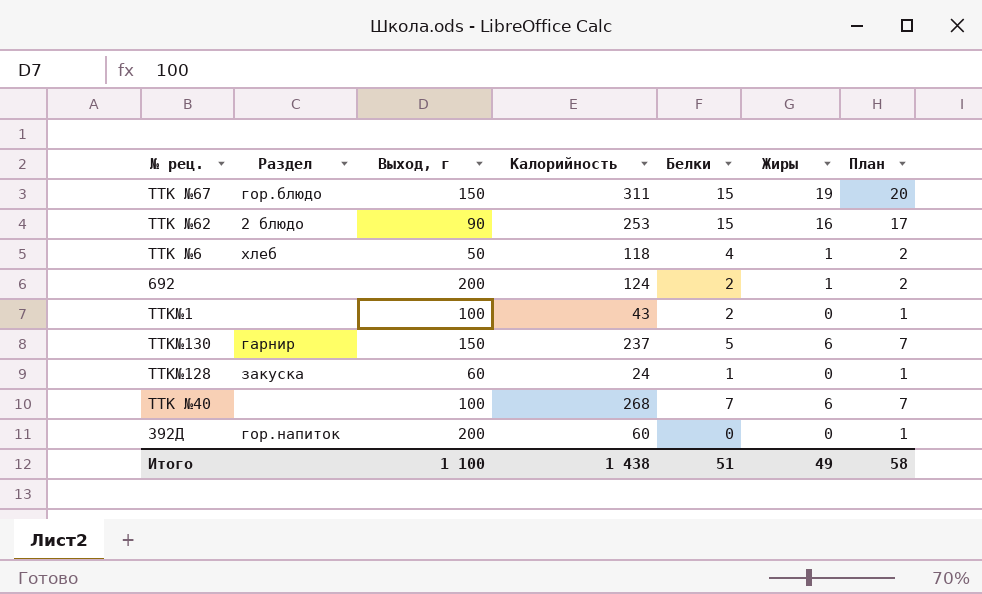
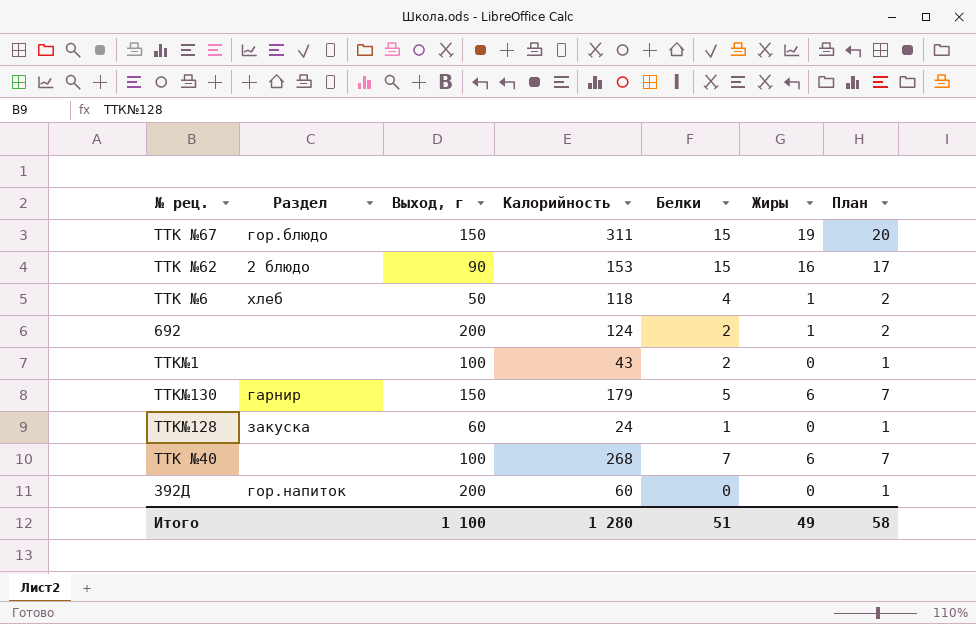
ТТК №62 | Калорийность: 253 -> 153
ТТК№130 | Калорийность: 237 -> 179
Итого | Калорийность: 1 438 -> 1 280

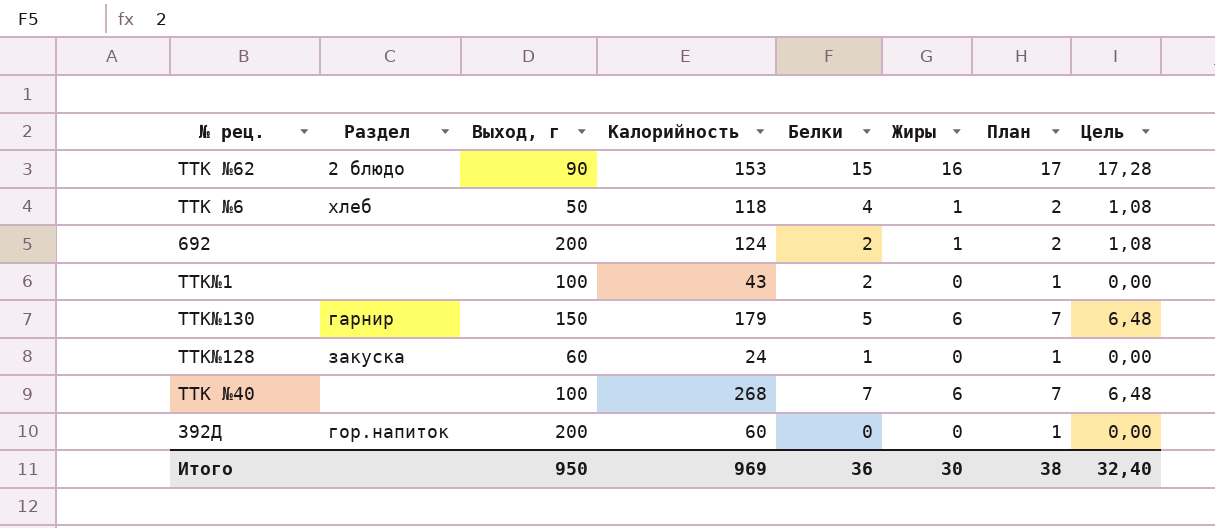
column Цель | formula: none -> [Жиры] * 1,08
row ТТК №67: гор.блюдо | 150 | 311 | 15 | 19 | 20 -> none
Итого | Выход, г: 1 100 -> 950
Итого | Калорийность: 1 280 -> 969
Итого | Белки: 51 -> 36
Итого | Жиры: 49 -> 30
Итого | План: 58 -> 38

